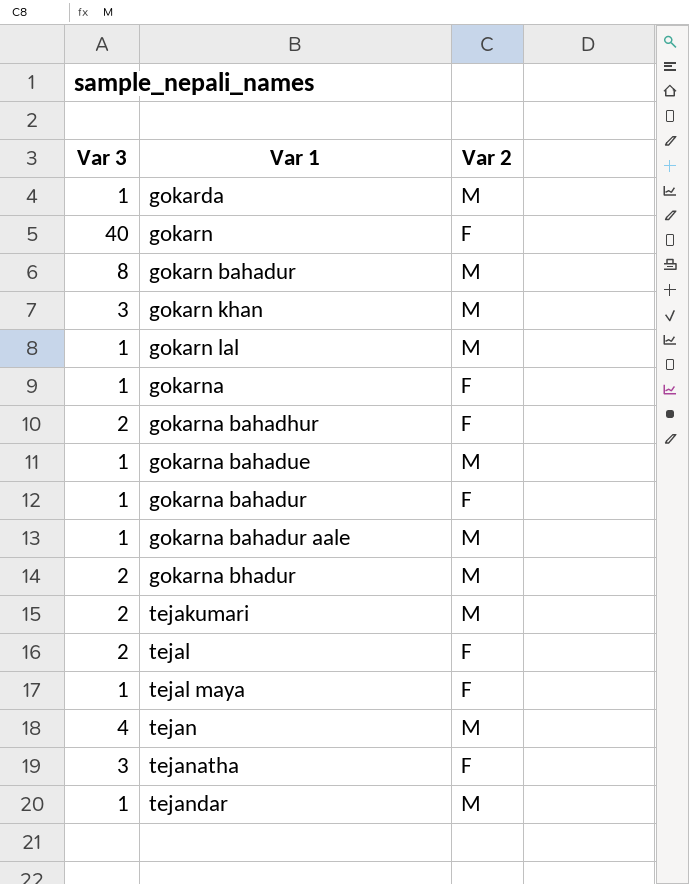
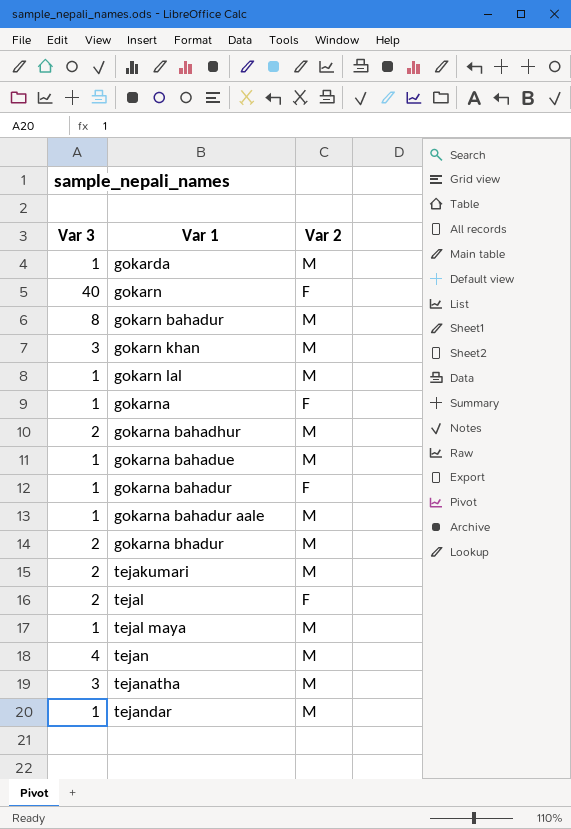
gokarna bahadhur | Var 2: F -> M
tejal maya | Var 2: F -> M
tejanatha | Var 2: F -> M

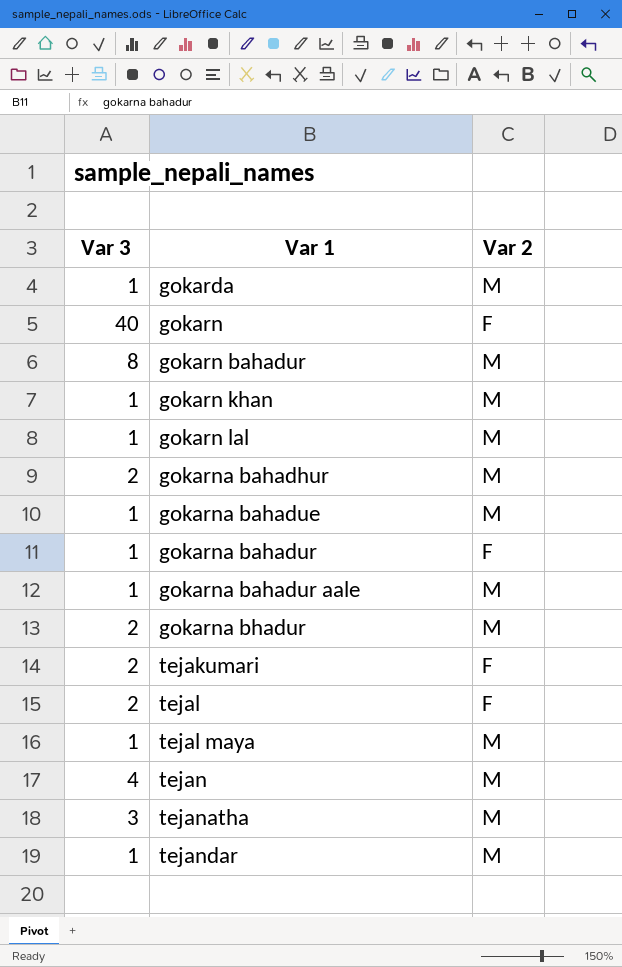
row gokarna: 1 | F -> none
gokarn khan | Var 3: 3 -> 1
tejakumari | Var 2: M -> F

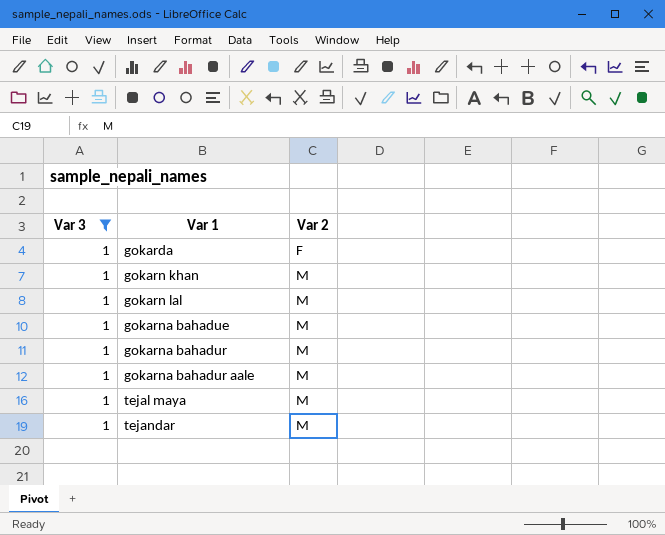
filter: none -> Var 3 = 1
gokarda | Var 2: M -> F
gokarna bahadur | Var 2: F -> M

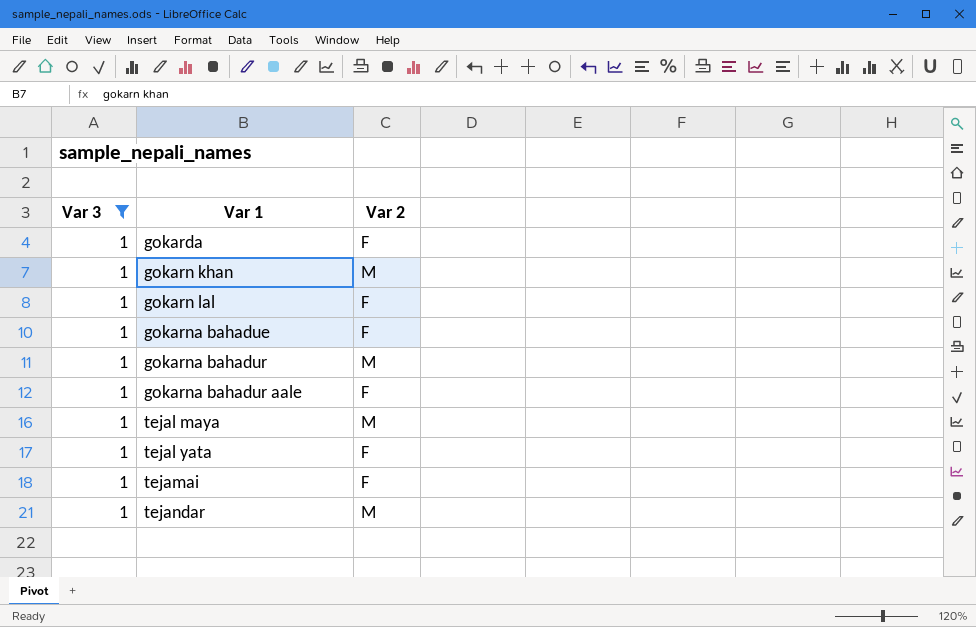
gokarn lal | Var 2: M -> F
gokarna bahadue | Var 2: M -> F
gokarna bahadur aale | Var 2: M -> F
row tejal yata: none -> 1 | F
row tejamai: none -> 1 | F

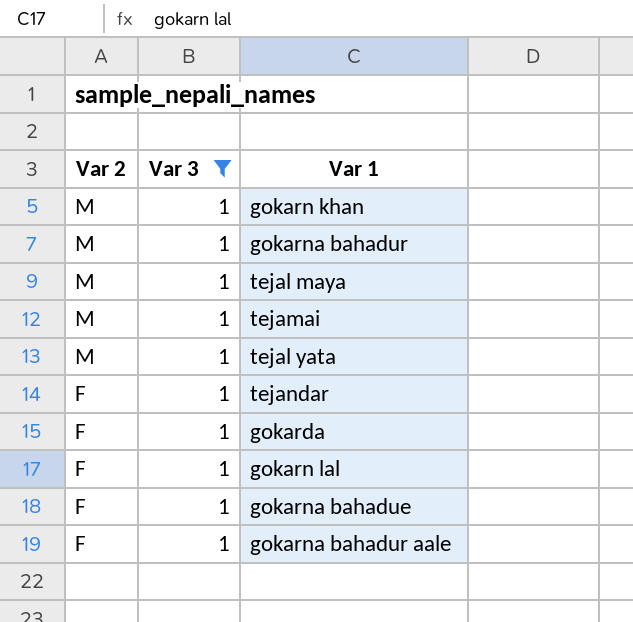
row order: Var 1 ascending -> Var 2 descending
column Var 2 | position: 3 -> 1
tejamai | Var 2: F -> M
tejal yata | Var 2: F -> M
tejandar | Var 2: M -> F

